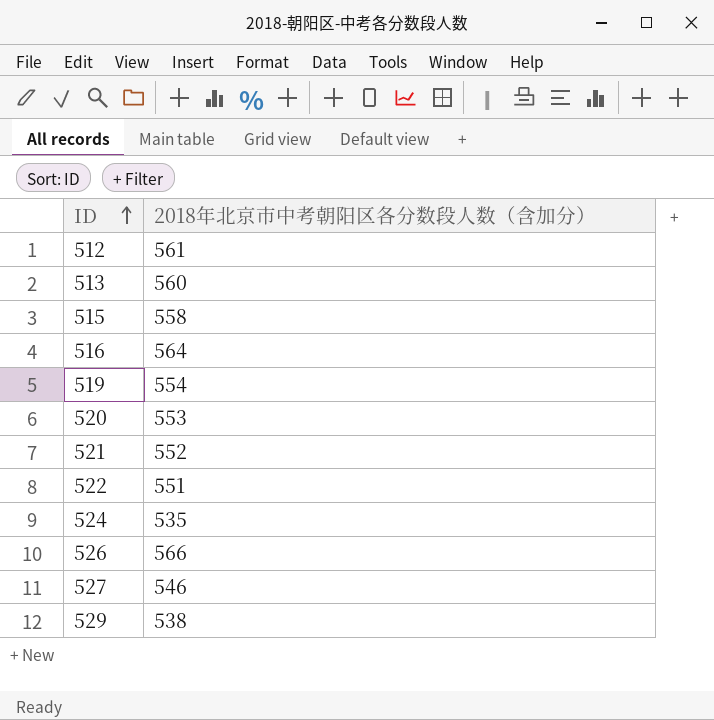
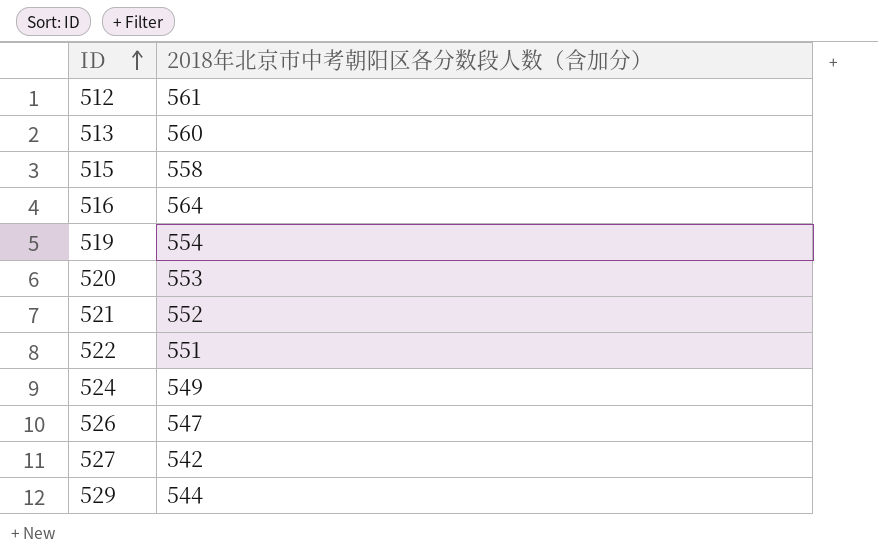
524 | 2018年北京市中考朝阳区各分数段人数（含加分）: 535 -> 549
526 | 2018年北京市中考朝阳区各分数段人数（含加分）: 566 -> 547
527 | 2018年北京市中考朝阳区各分数段人数（含加分）: 546 -> 542
529 | 2018年北京市中考朝阳区各分数段人数（含加分）: 538 -> 544

